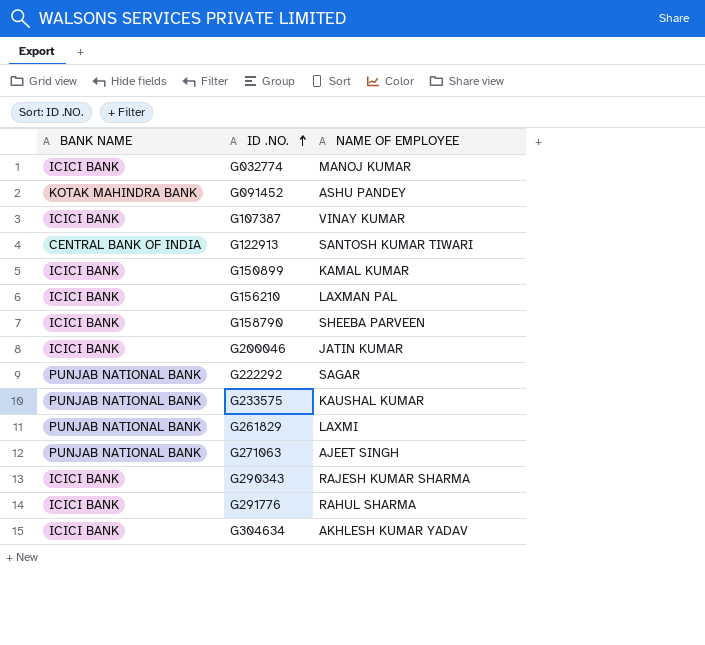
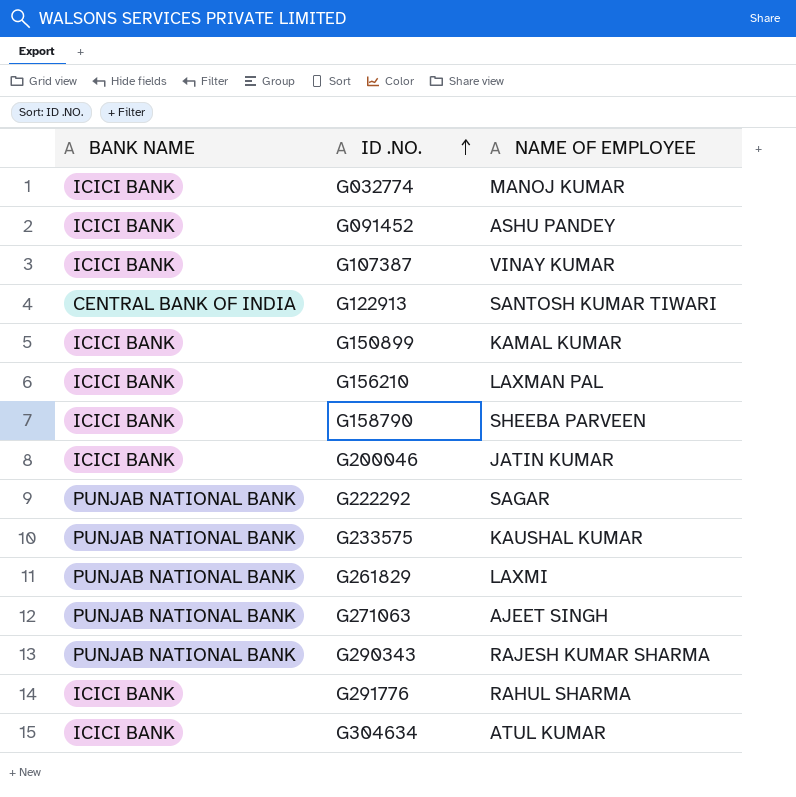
G091452 | BANK NAME: KOTAK MAHINDRA BANK -> ICICI BANK
G290343 | BANK NAME: ICICI BANK -> PUNJAB NATIONAL BANK
G304634 | NAME OF EMPLOYEE: AKHLESH KUMAR YADAV -> ATUL KUMAR

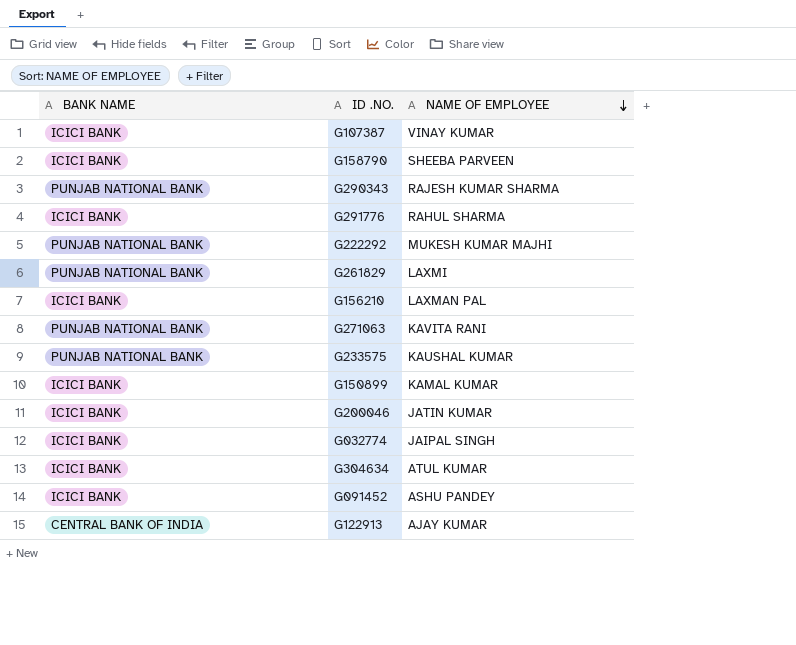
row order: ID .NO. ascending -> NAME OF EMPLOYEE descending
G222292 | NAME OF EMPLOYEE: SAGAR -> MUKESH KUMAR MAJHI
G271063 | NAME OF EMPLOYEE: AJEET SINGH -> KAVITA RANI
G032774 | NAME OF EMPLOYEE: MANOJ KUMAR -> JAIPAL SINGH
G122913 | NAME OF EMPLOYEE: SANTOSH KUMAR TIWARI -> AJAY KUMAR

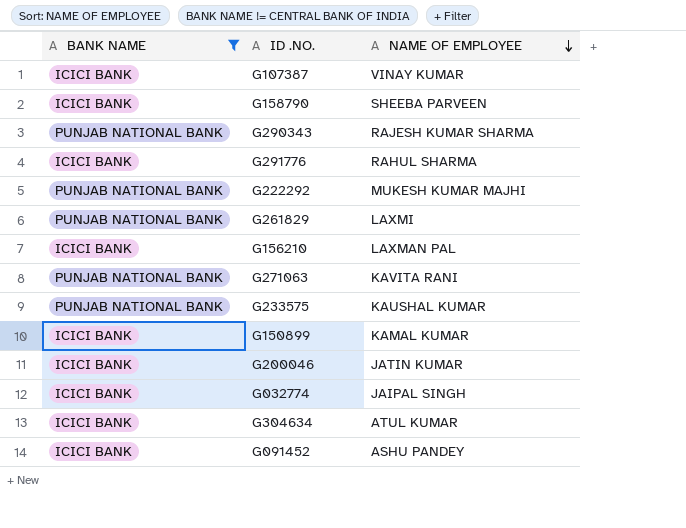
filter: none -> BANK NAME != CENTRAL BANK OF INDIA

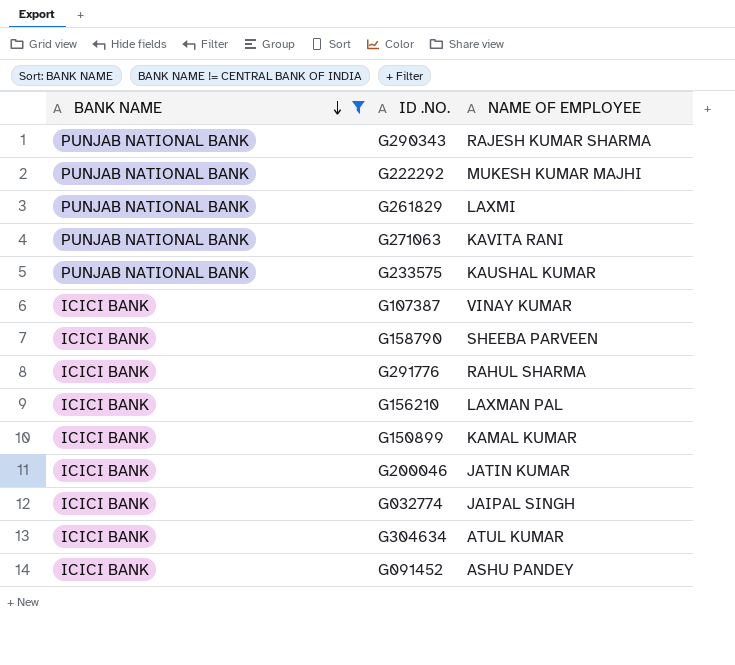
row order: NAME OF EMPLOYEE descending -> BANK NAME descending

